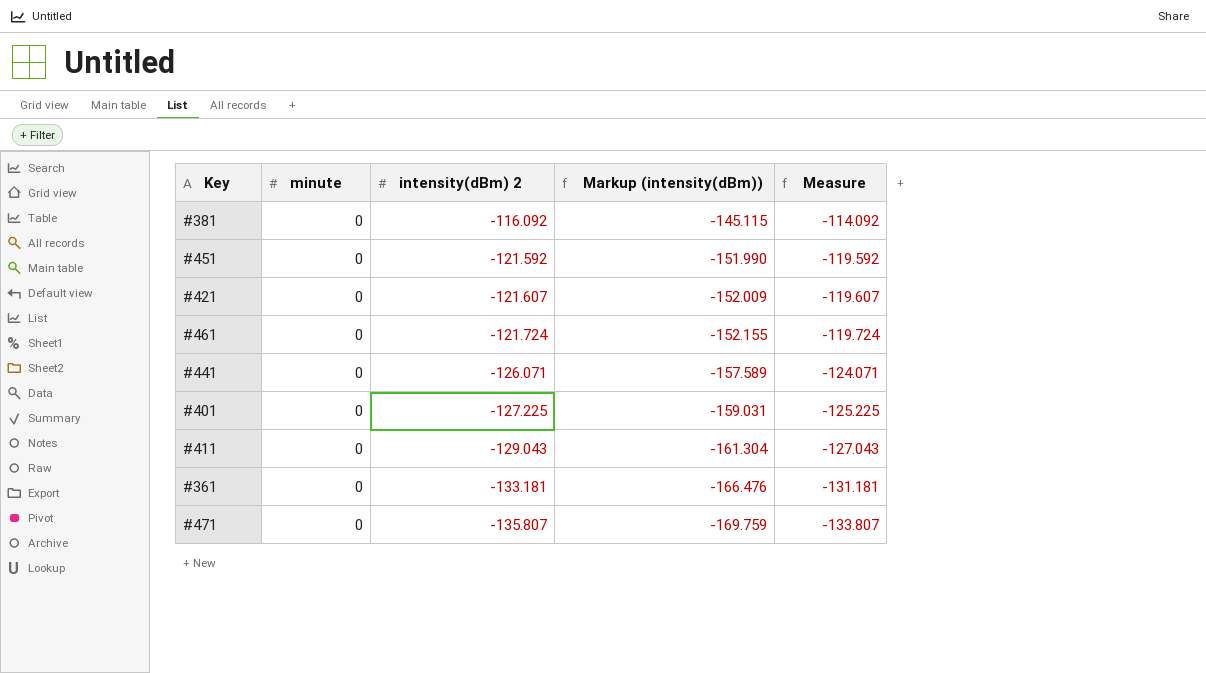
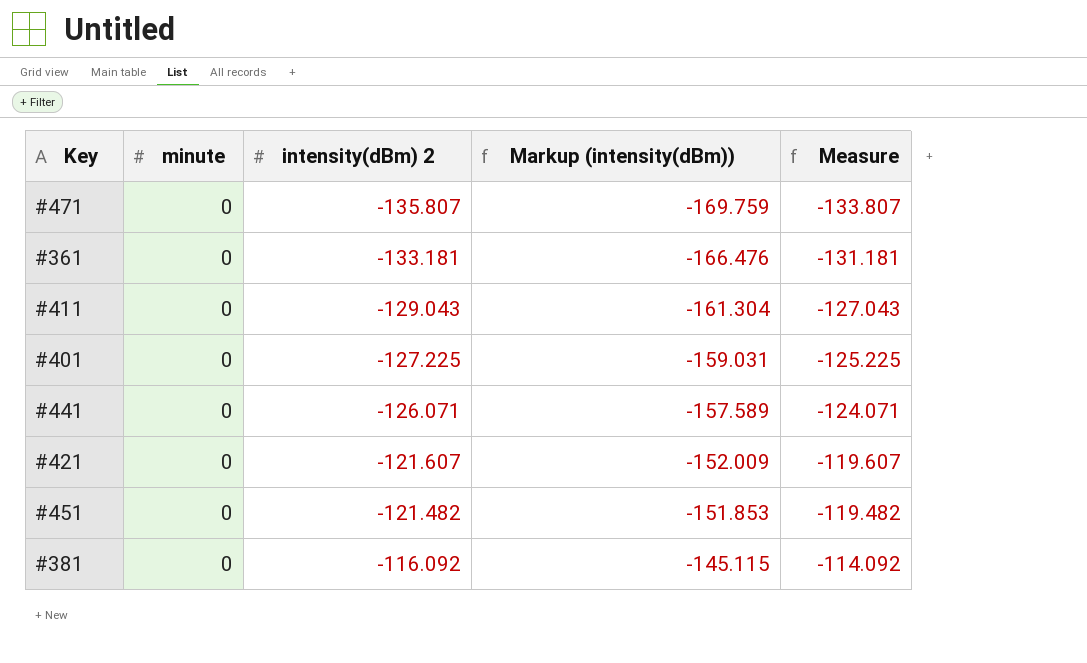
row order: intensity(dBm) 2 descending -> intensity(dBm) 2 ascending
row #461: 0 | -121.724 | -152.155 | -119.724 -> none
#451 | intensity(dBm) 2: -121.592 -> -121.482
#451 | Markup (intensity(dBm)): -151.990 -> -151.853
#451 | Measure: -119.592 -> -119.482

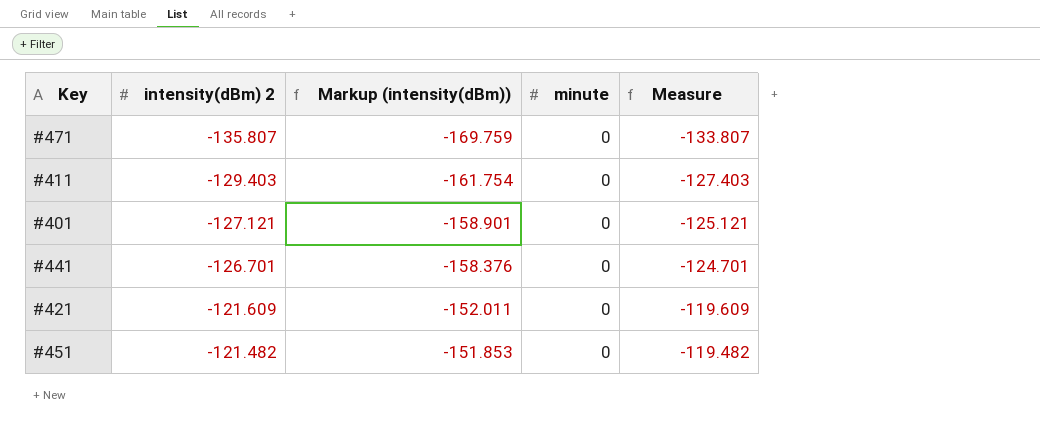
column minute | position: 2 -> 4
row #361: 0 | -133.181 | -166.476 | -131.181 -> none
row #381: 0 | -116.092 | -145.115 | -114.092 -> none
#411 | intensity(dBm) 2: -129.043 -> -129.403
#411 | Markup (intensity(dBm)): -161.304 -> -161.754
#411 | Measure: -127.043 -> -127.403
#401 | intensity(dBm) 2: -127.225 -> -127.121
#401 | Markup (intensity(dBm)): -159.031 -> -158.901
#401 | Measure: -125.225 -> -125.121
#441 | intensity(dBm) 2: -126.071 -> -126.701
#441 | Markup (intensity(dBm)): -157.589 -> -158.376
#441 | Measure: -124.071 -> -124.701
#421 | intensity(dBm) 2: -121.607 -> -121.609
#421 | Markup (intensity(dBm)): -152.009 -> -152.011
#421 | Measure: -119.607 -> -119.609

